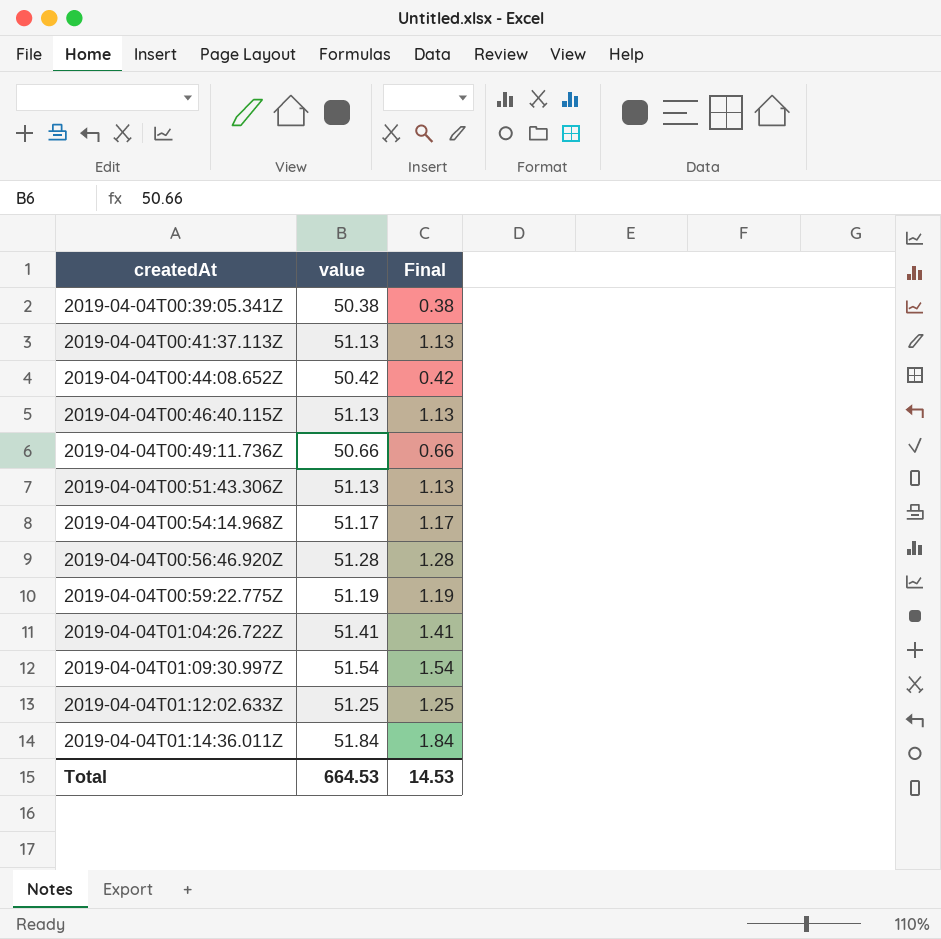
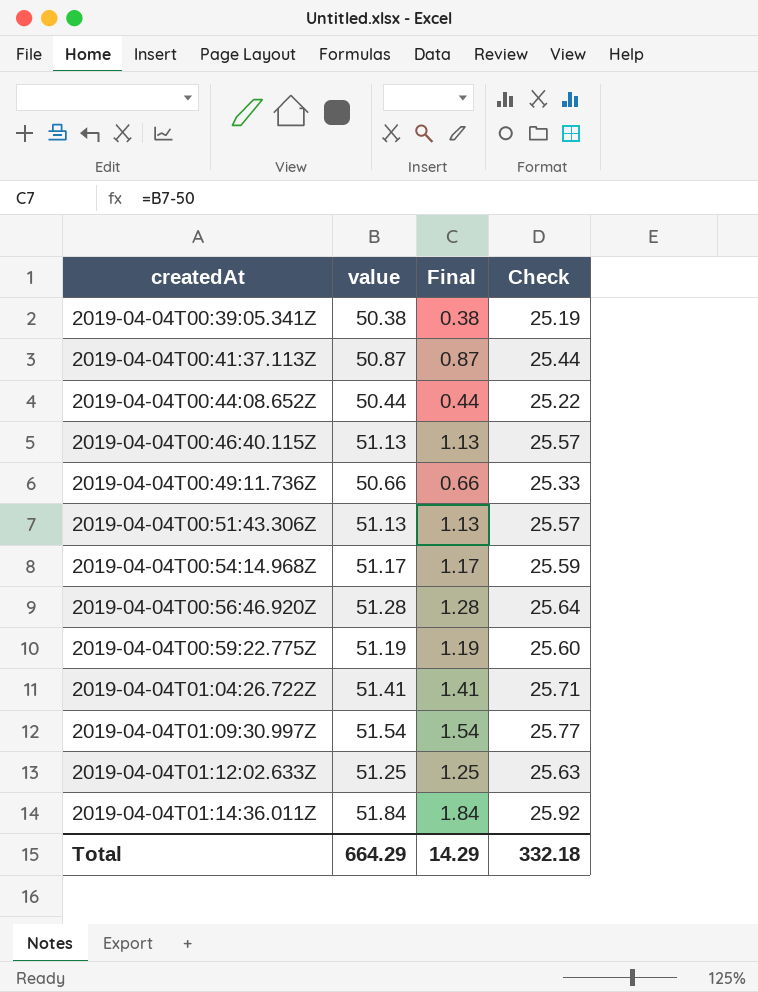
column Check | formula: none -> [value] * 0.5
2019-04-04T00:41:37.113Z | value: 51.13 -> 50.87
2019-04-04T00:41:37.113Z | Final: 1.13 -> 0.87
2019-04-04T00:44:08.652Z | value: 50.42 -> 50.44
2019-04-04T00:44:08.652Z | Final: 0.42 -> 0.44
Total | value: 664.53 -> 664.29
Total | Final: 14.53 -> 14.29

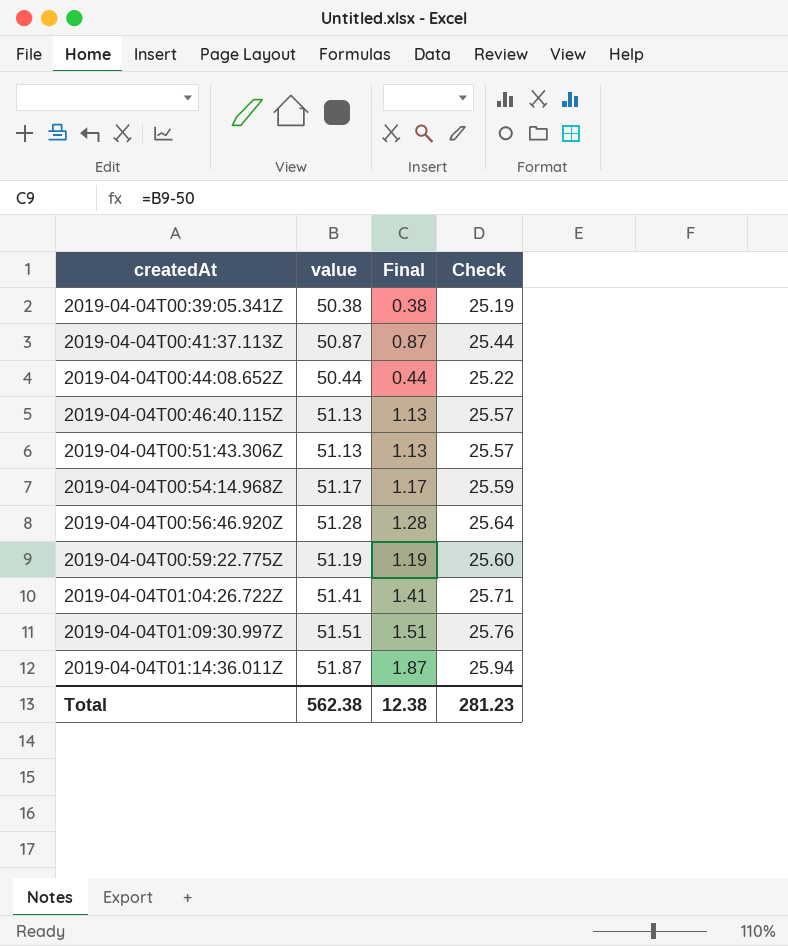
row 2019-04-04T00:49:11.736Z: 50.66 | 0.66 | 25.33 -> none
row 2019-04-04T01:12:02.633Z: 51.25 | 1.25 | 25.63 -> none
2019-04-04T01:09:30.997Z | value: 51.54 -> 51.51
2019-04-04T01:09:30.997Z | Final: 1.54 -> 1.51
2019-04-04T01:09:30.997Z | Check: 25.77 -> 25.76
2019-04-04T01:14:36.011Z | value: 51.84 -> 51.87
2019-04-04T01:14:36.011Z | Final: 1.84 -> 1.87
2019-04-04T01:14:36.011Z | Check: 25.92 -> 25.94
Total | value: 664.29 -> 562.38
Total | Final: 14.29 -> 12.38
Total | Check: 332.18 -> 281.23

